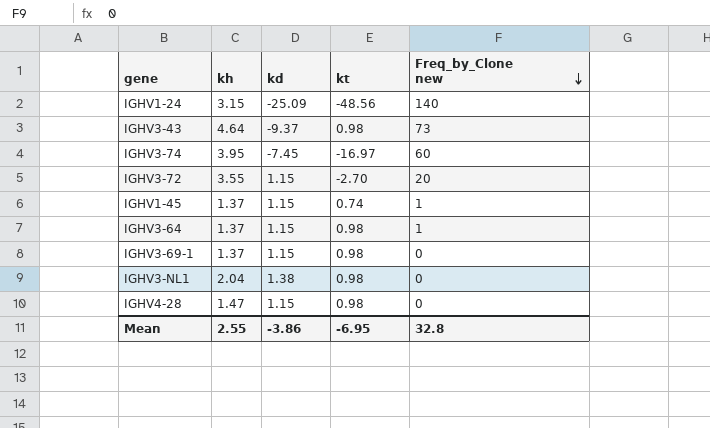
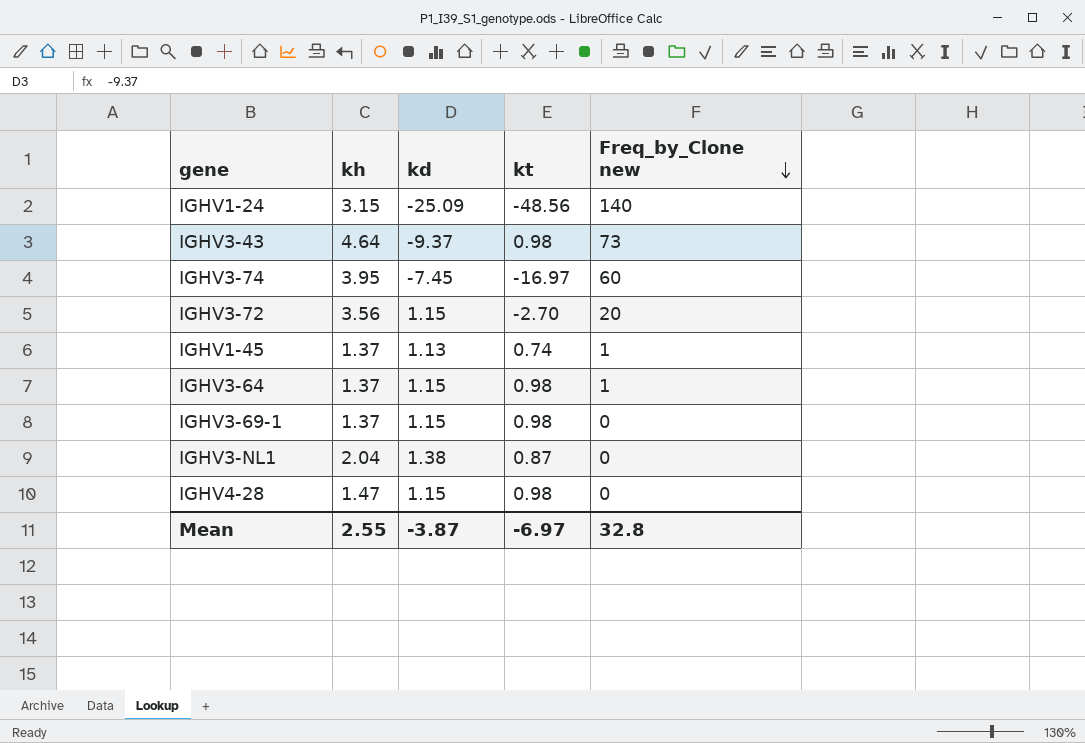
IGHV3-72 | kh: 3.55 -> 3.56
IGHV1-45 | kd: 1.15 -> 1.13
IGHV3-NL1 | kt: 0.98 -> 0.87
Mean | kd: -3.86 -> -3.87
Mean | kt: -6.95 -> -6.97

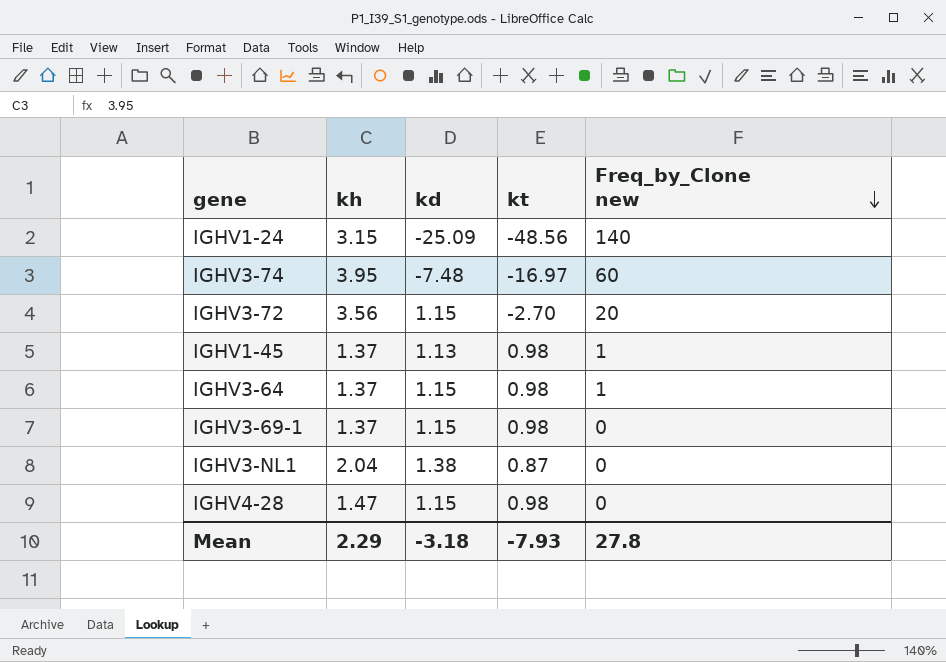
row IGHV3-43: 4.64 | -9.37 | 0.98 | 73 -> none
IGHV3-74 | kd: -7.45 -> -7.48
IGHV1-45 | kt: 0.74 -> 0.98
Mean | kh: 2.55 -> 2.29
Mean | kd: -3.87 -> -3.18
Mean | kt: -6.97 -> -7.93
Mean | Freq_by_Clone new: 32.8 -> 27.8

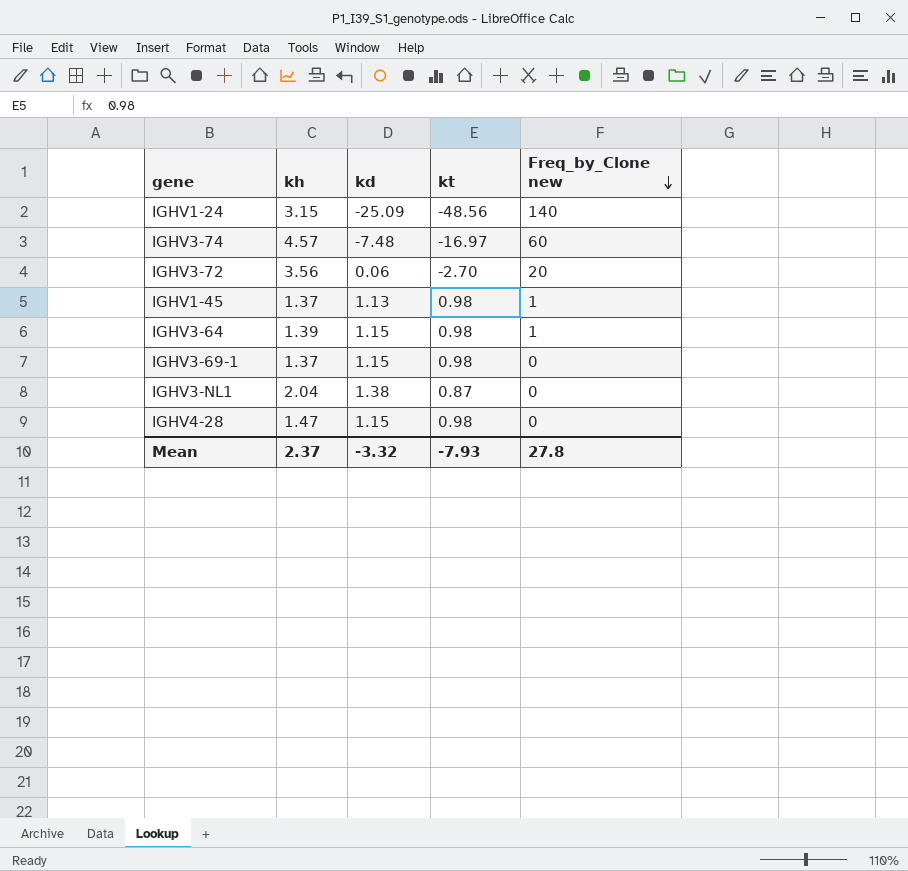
IGHV3-74 | kh: 3.95 -> 4.57
IGHV3-72 | kd: 1.15 -> 0.06
IGHV3-64 | kh: 1.37 -> 1.39
Mean | kh: 2.29 -> 2.37
Mean | kd: -3.18 -> -3.32

